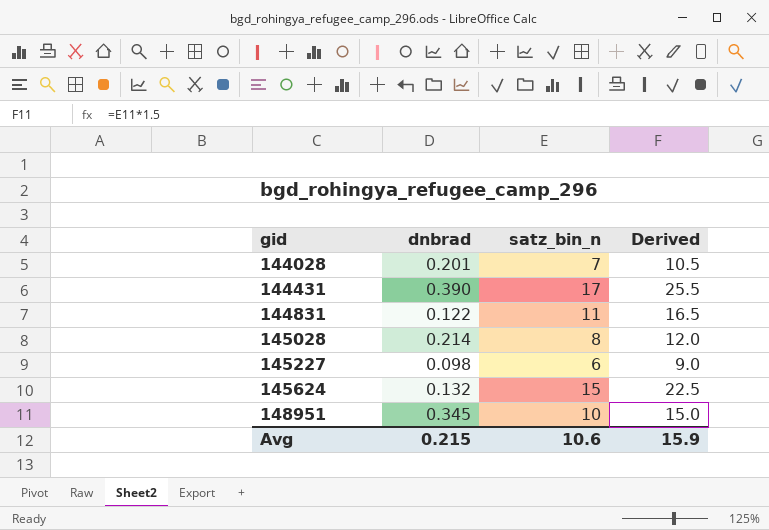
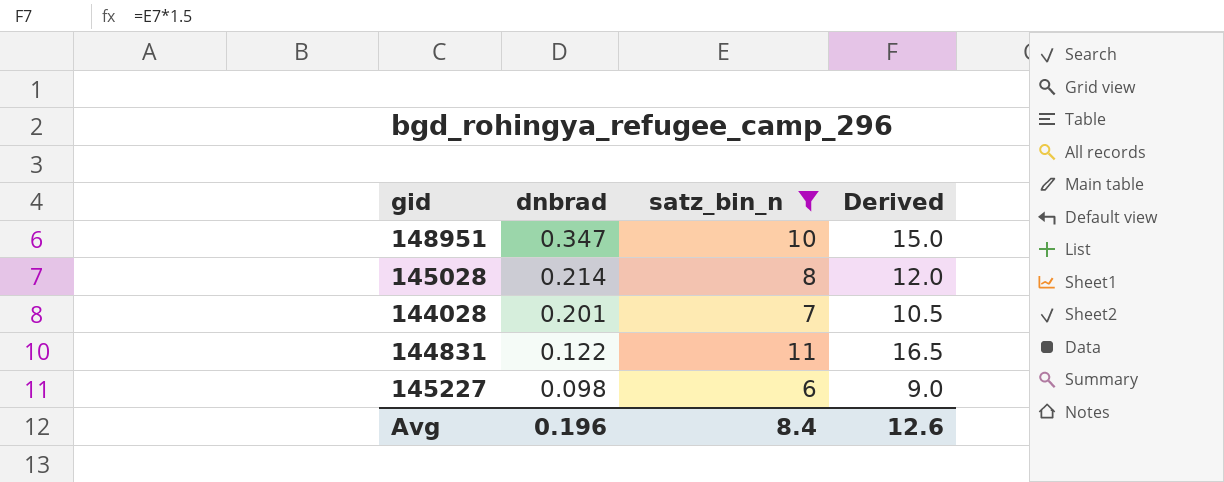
filter: none -> satz_bin_n <= 11
row order: gid ascending -> dnbrad descending
148951 | dnbrad: 0.345 -> 0.347
Avg | dnbrad: 0.215 -> 0.196
Avg | satz_bin_n: 10.6 -> 8.4
Avg | Derived: 15.9 -> 12.6

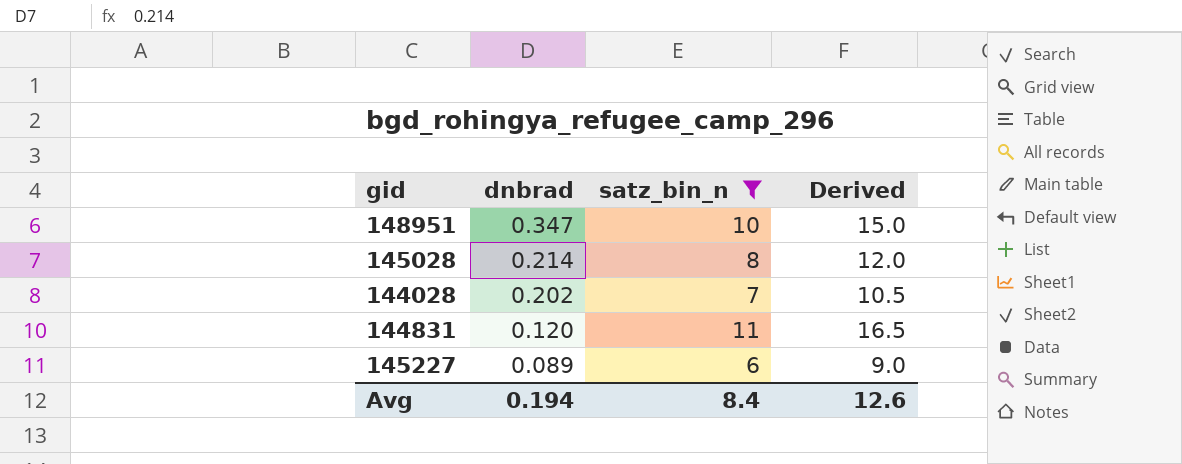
144028 | dnbrad: 0.201 -> 0.202
144831 | dnbrad: 0.122 -> 0.120
145227 | dnbrad: 0.098 -> 0.089
Avg | dnbrad: 0.196 -> 0.194

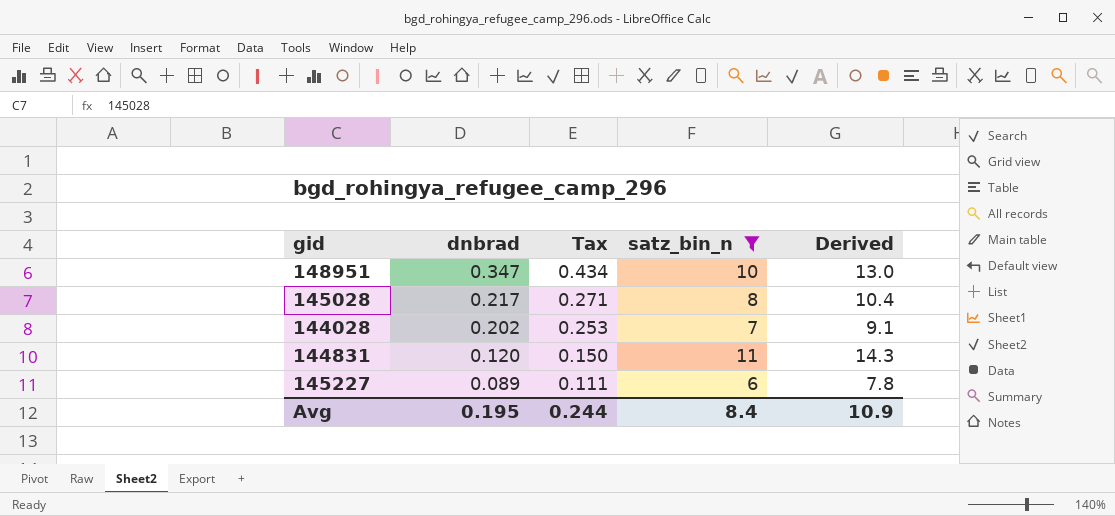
column Tax | formula: none -> [dnbrad] * 1.25
column Derived | formula: [satz_bin_n] * 1.5 -> [satz_bin_n] * 1.3
145028 | dnbrad: 0.214 -> 0.217
Avg | dnbrad: 0.194 -> 0.195
Avg | Derived: 12.6 -> 10.9

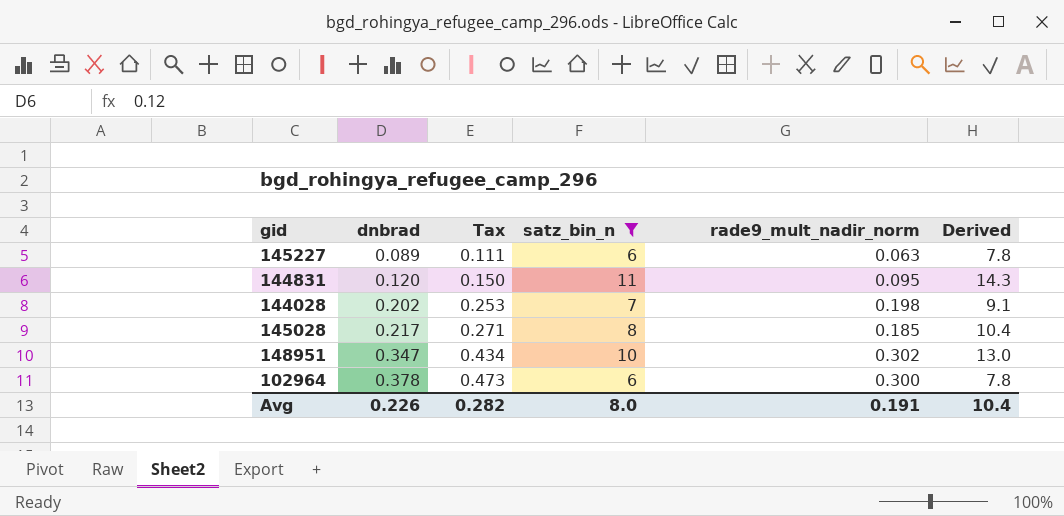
row order: dnbrad descending -> dnbrad ascending
column rade9_mult_nadir_norm | position: none -> 5
row 102964: none -> 0.378 | 0.473 | 6 | 0.300 | 7.8
Avg | dnbrad: 0.195 -> 0.226
Avg | Tax: 0.244 -> 0.282
Avg | satz_bin_n: 8.4 -> 8.0
Avg | Derived: 10.9 -> 10.4

